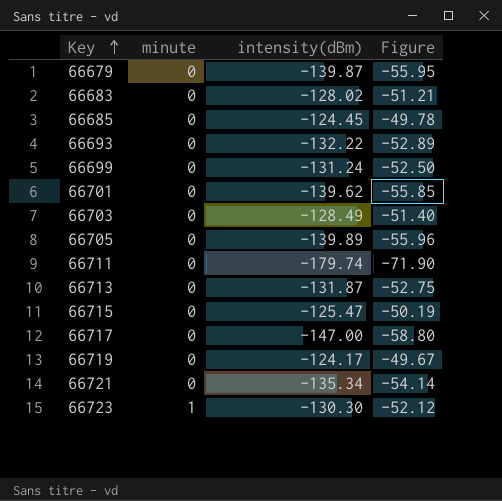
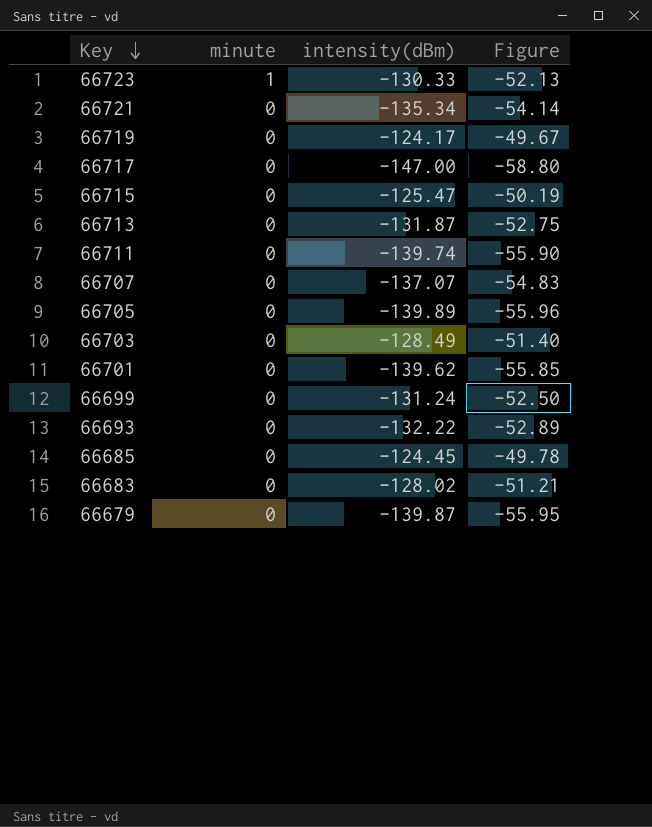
row order: Key ascending -> Key descending
66723 | intensity(dBm): -130.30 -> -130.33
66723 | Figure: -52.12 -> -52.13
66711 | intensity(dBm): -179.74 -> -139.74
66711 | Figure: -71.90 -> -55.90
row 66707: none -> 0 | -137.07 | -54.83

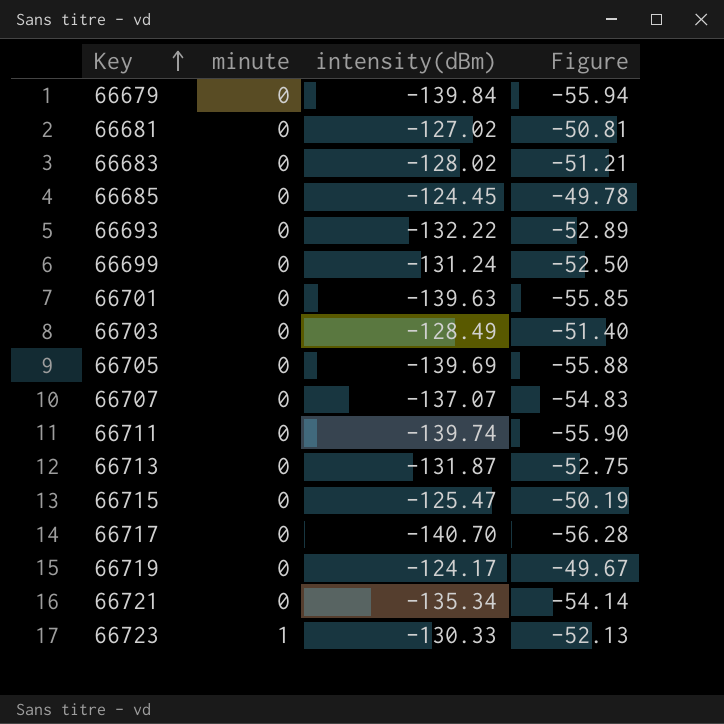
row order: Key descending -> Key ascending
66679 | intensity(dBm): -139.87 -> -139.84
66679 | Figure: -55.95 -> -55.94
row 66681: none -> 0 | -127.02 | -50.81
66701 | intensity(dBm): -139.62 -> -139.63
66705 | intensity(dBm): -139.89 -> -139.69
66705 | Figure: -55.96 -> -55.88
66717 | intensity(dBm): -147.00 -> -140.70
66717 | Figure: -58.80 -> -56.28

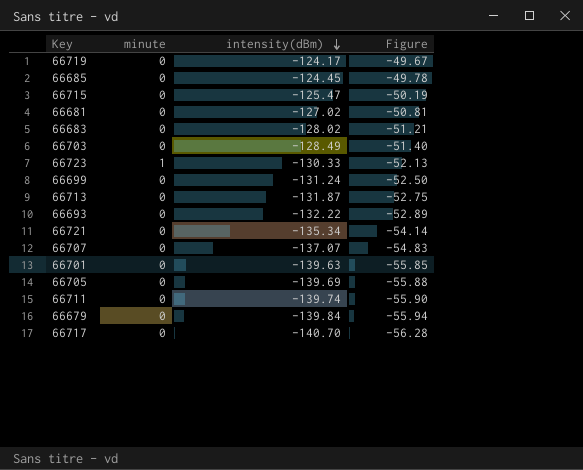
row order: Key ascending -> intensity(dBm) descending

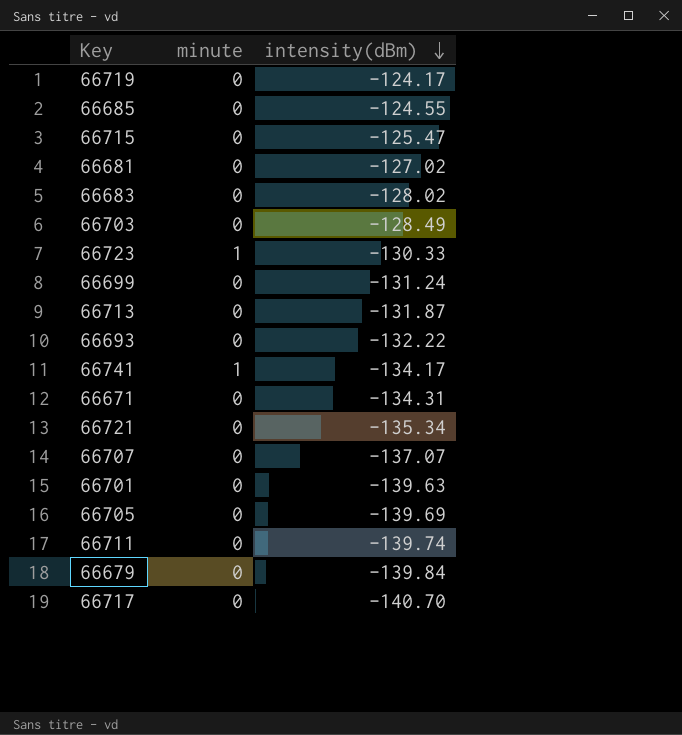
column Figure | formula: [intensity(dBm)] * 0.4 -> none
66685 | intensity(dBm): -124.45 -> -124.55
row 66741: none -> 1 | -134.17
row 66671: none -> 0 | -134.31

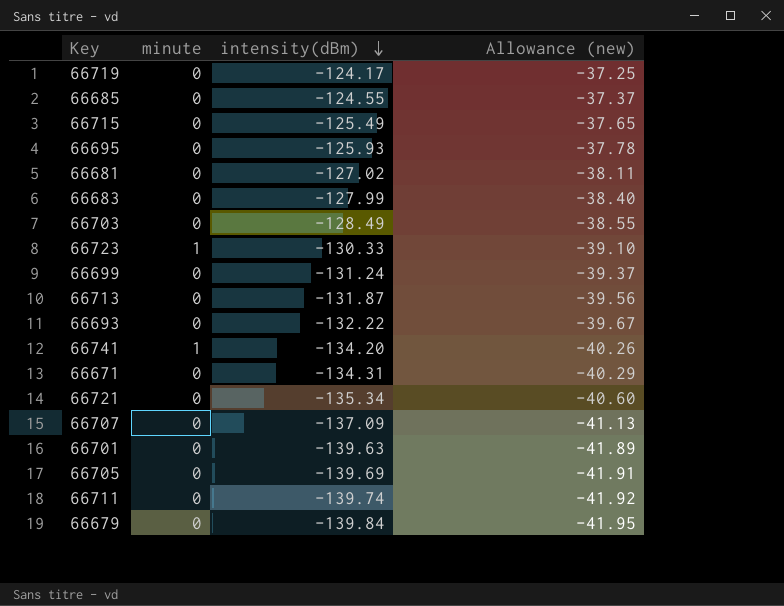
column Allowance (new) | formula: none -> [intensity(dBm)] * 0.3
row 66717: 0 | -140.70 -> none
66715 | intensity(dBm): -125.47 -> -125.49
row 66695: none -> 0 | -125.93 | -37.78
66683 | intensity(dBm): -128.02 -> -127.99
66741 | intensity(dBm): -134.17 -> -134.20
66707 | intensity(dBm): -137.07 -> -137.09

